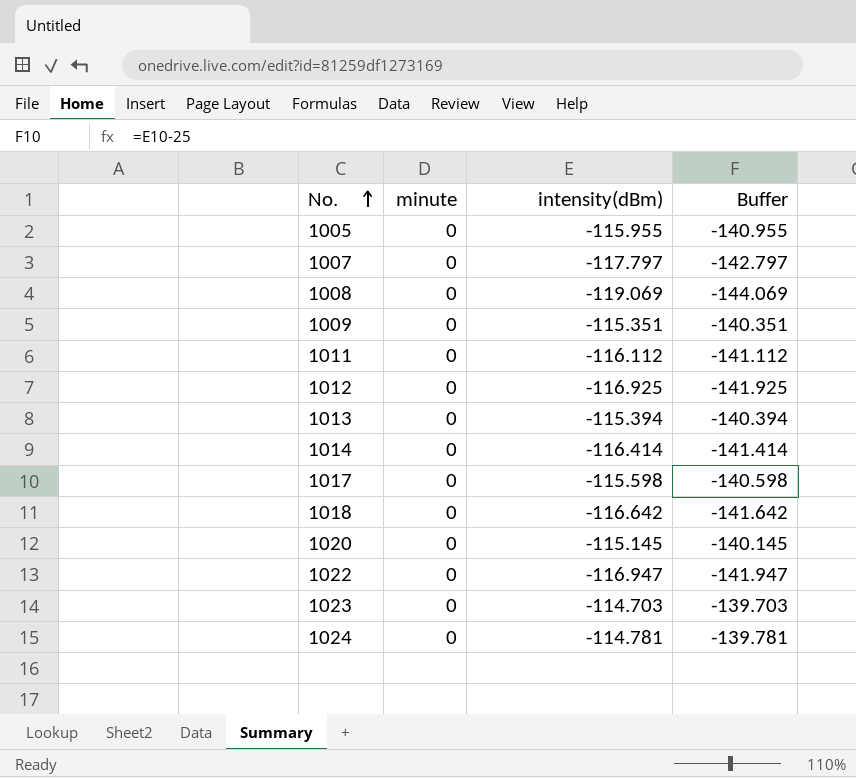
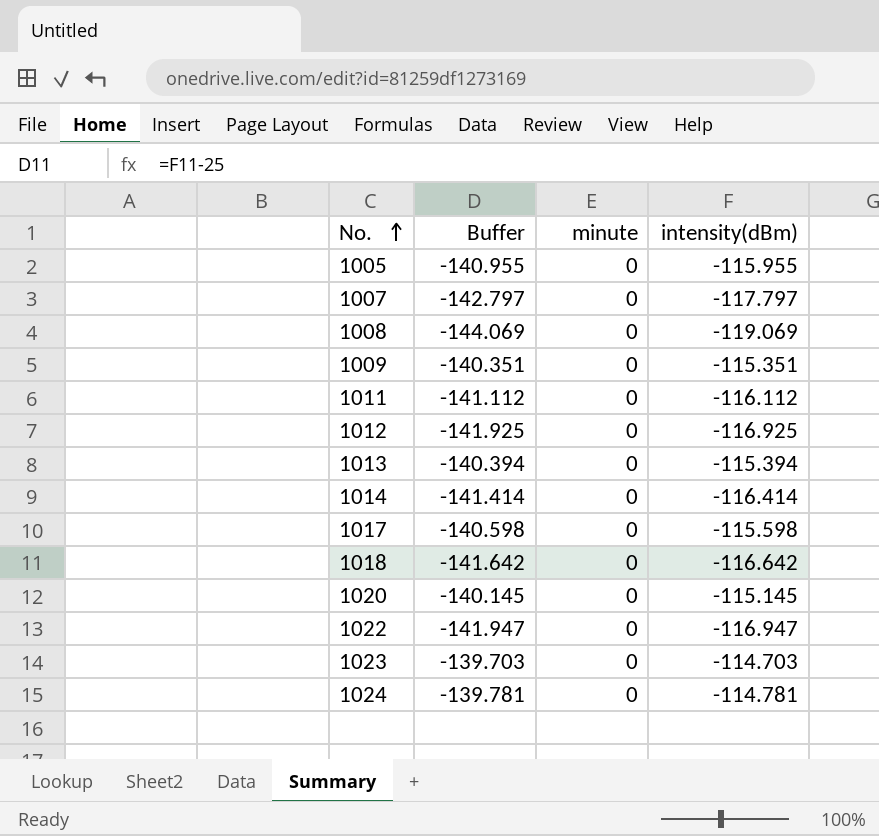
column Buffer | position: 4 -> 2

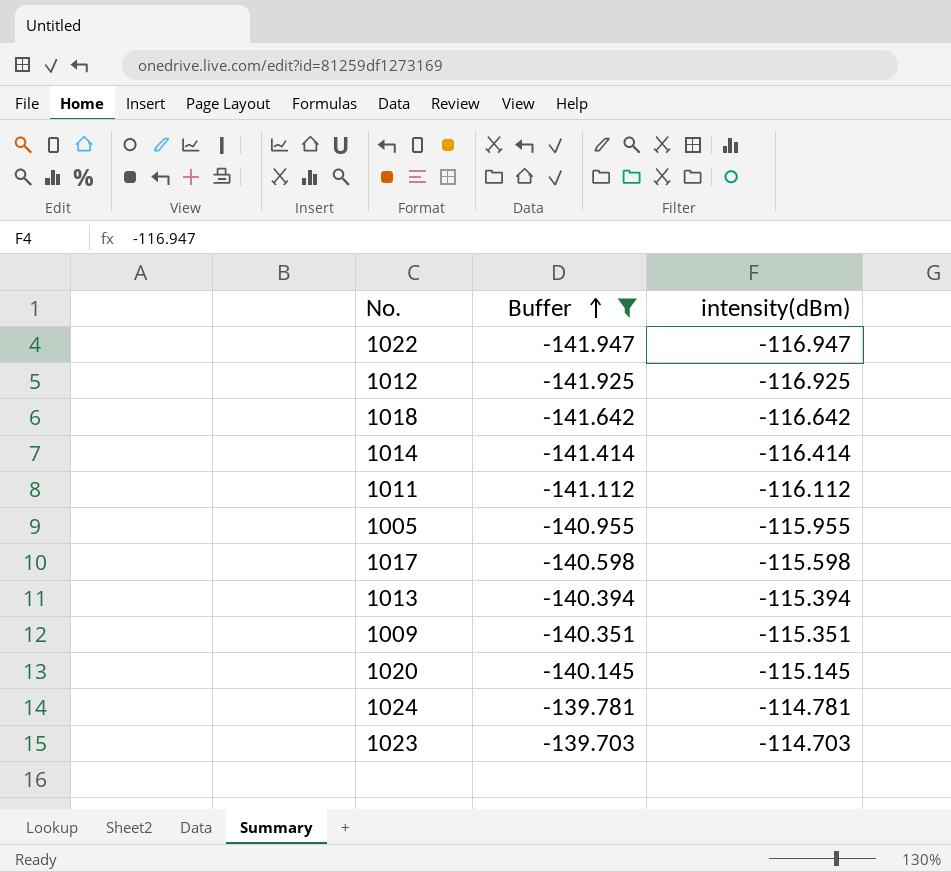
filter: none -> Buffer >= -141.947
row order: No. ascending -> Buffer ascending
column minute | position: 3 -> none

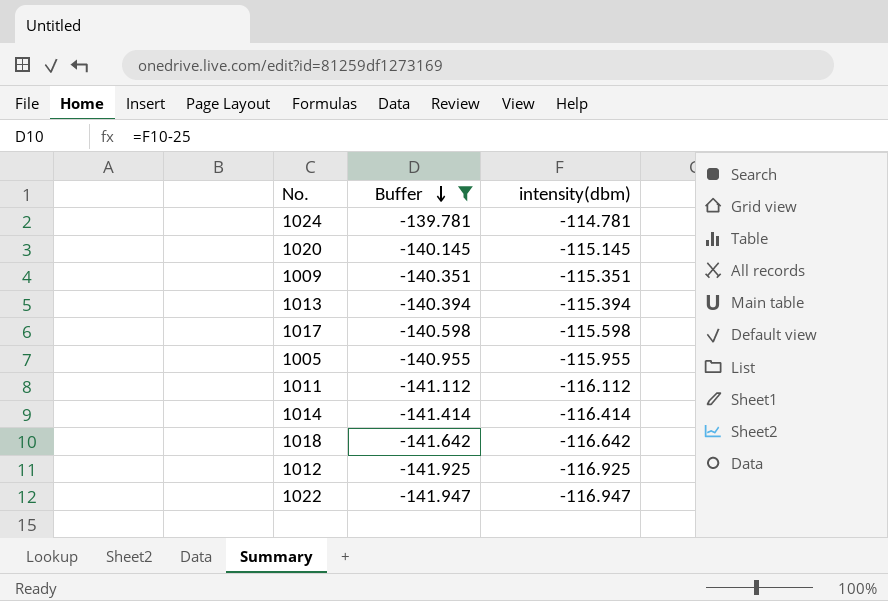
row order: Buffer ascending -> Buffer descending
column name: intensity(dBm) -> intensity(dbm)
row 1023: -139.703 | -114.703 -> none

